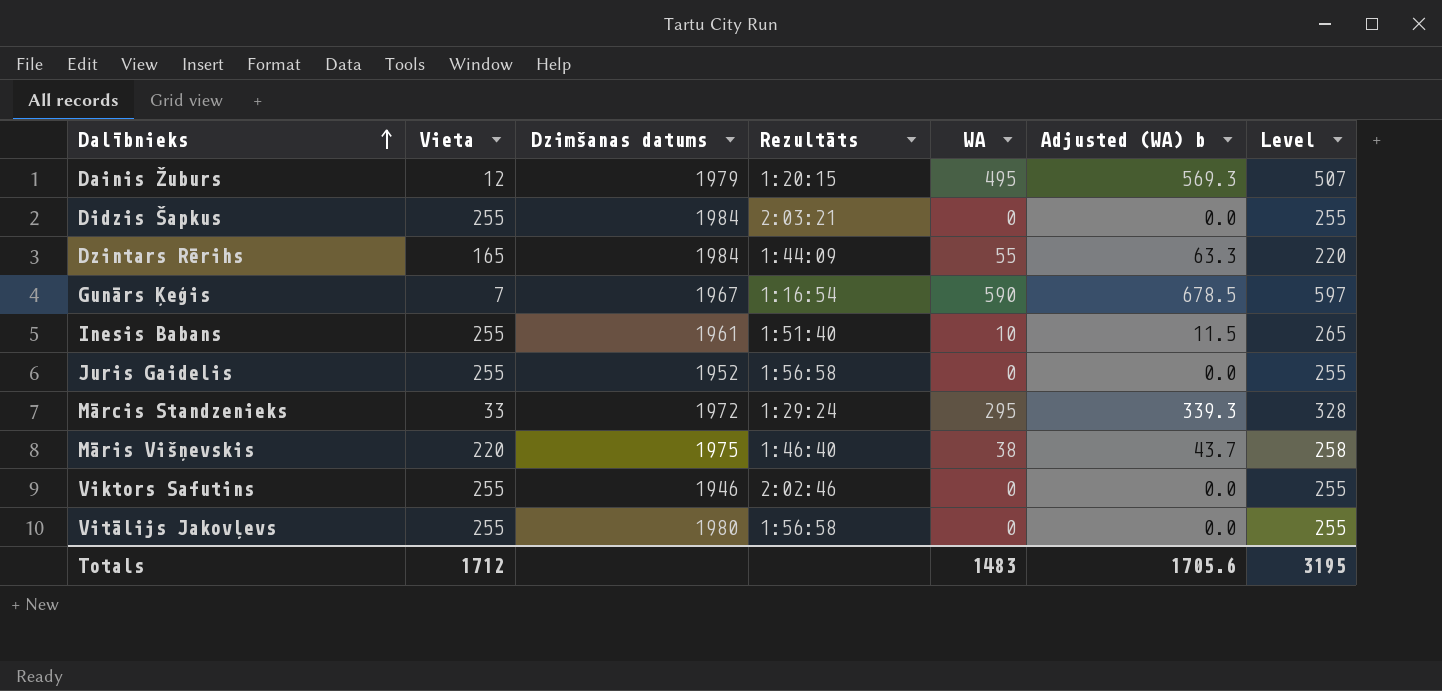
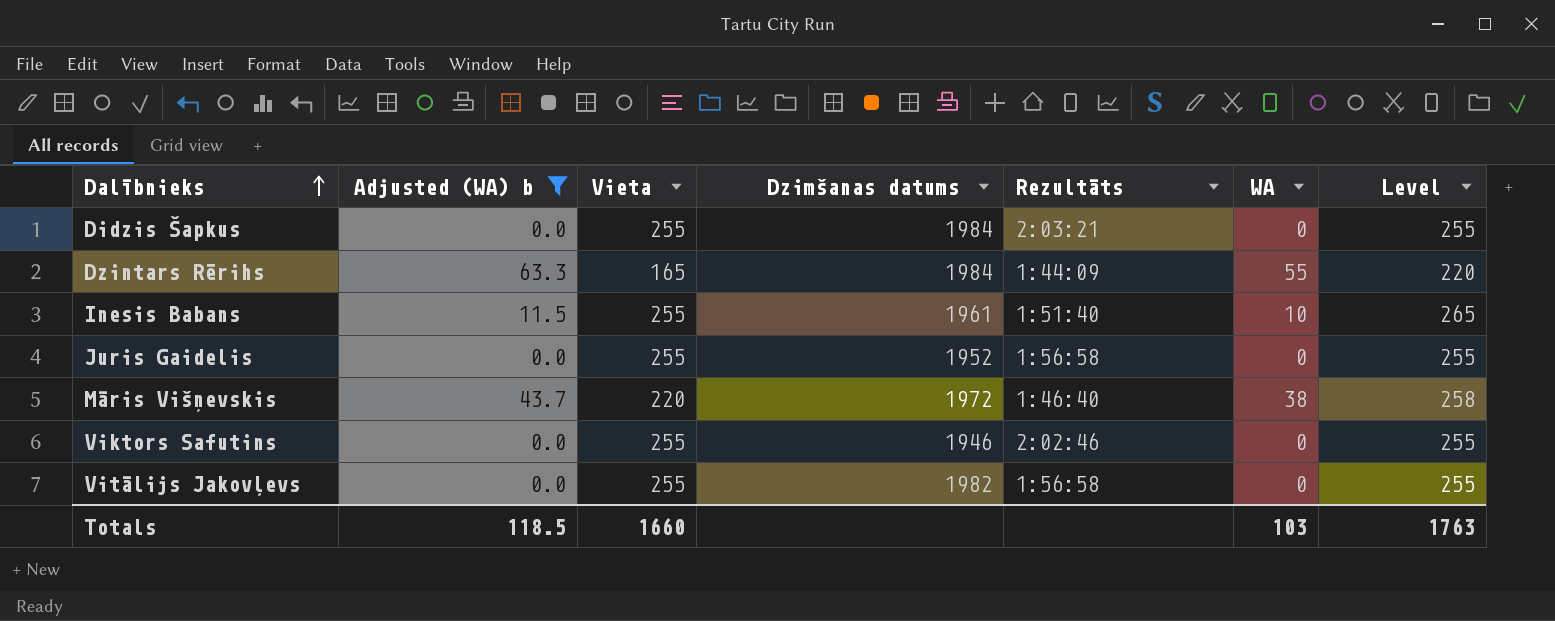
filter: none -> Adjusted (WA) b <= 63.3
column Adjusted (WA) b | position: 6 -> 2
Māris Višņevskis | Dzimšanas datums: 1975 -> 1972
Vitālijs Jakovļevs | Dzimšanas datums: 1980 -> 1982
Totals | Adjusted (WA) b: 1705.6 -> 118.5
Totals | Vieta: 1712 -> 1660
Totals | WA: 1483 -> 103
Totals | Level: 3195 -> 1763

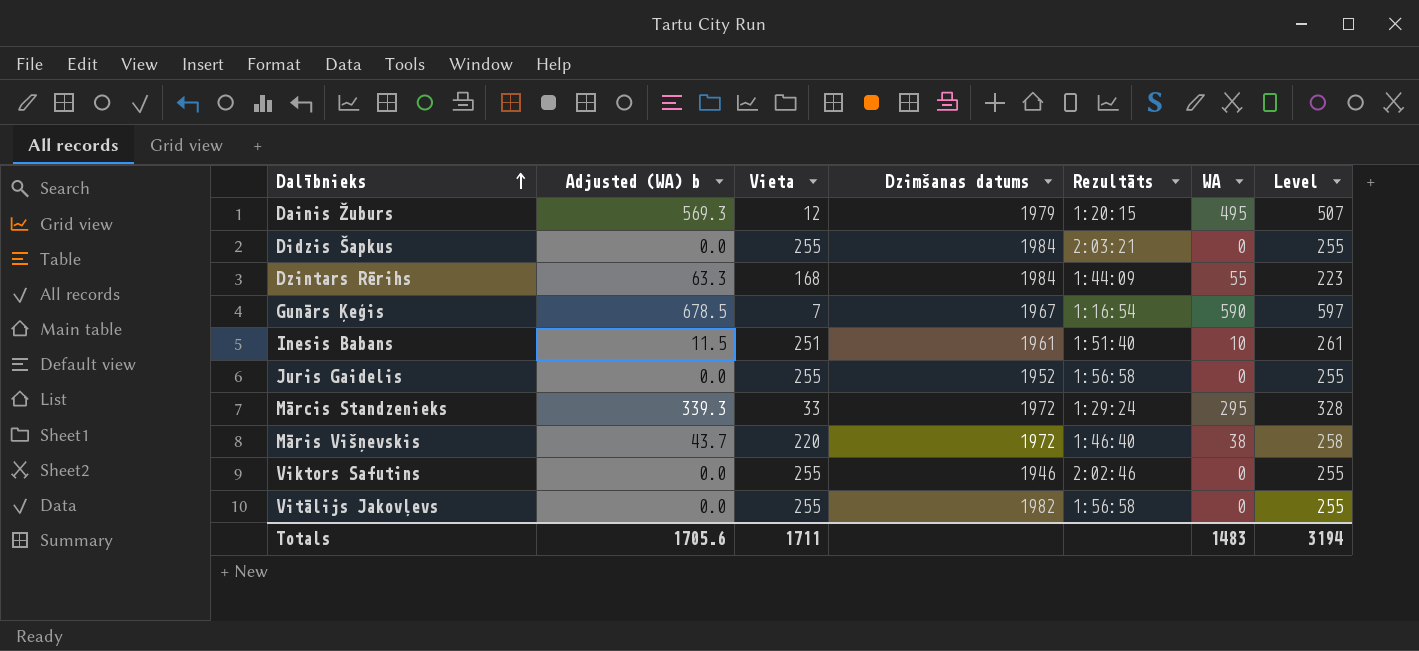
filter: Adjusted (WA) b <= 63.3 -> none
Dzintars Rērihs | Vieta: 165 -> 168
Dzintars Rērihs | Level: 220 -> 223
Inesis Babans | Vieta: 255 -> 251
Inesis Babans | Level: 265 -> 261
Totals | Adjusted (WA) b: 118.5 -> 1705.6
Totals | Vieta: 1660 -> 1711
Totals | WA: 103 -> 1483
Totals | Level: 1763 -> 3194

